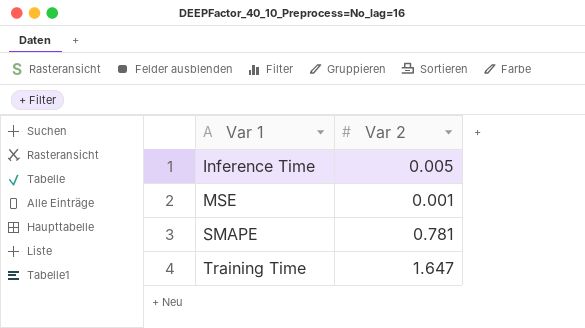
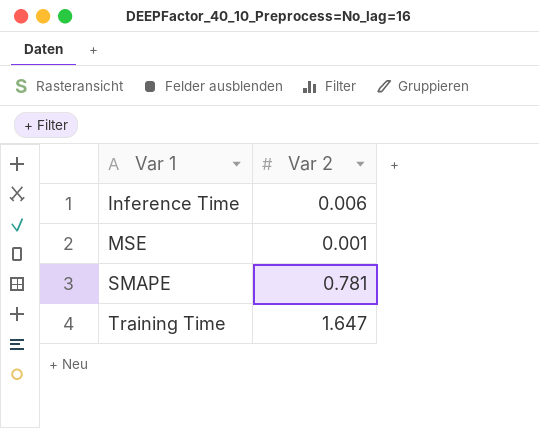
Inference Time | Var 2: 0.005 -> 0.006

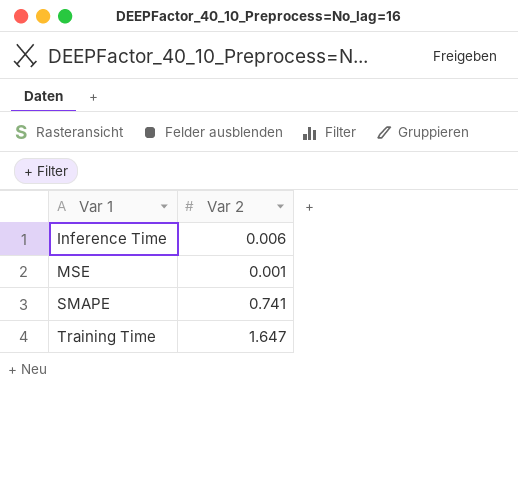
SMAPE | Var 2: 0.781 -> 0.741

